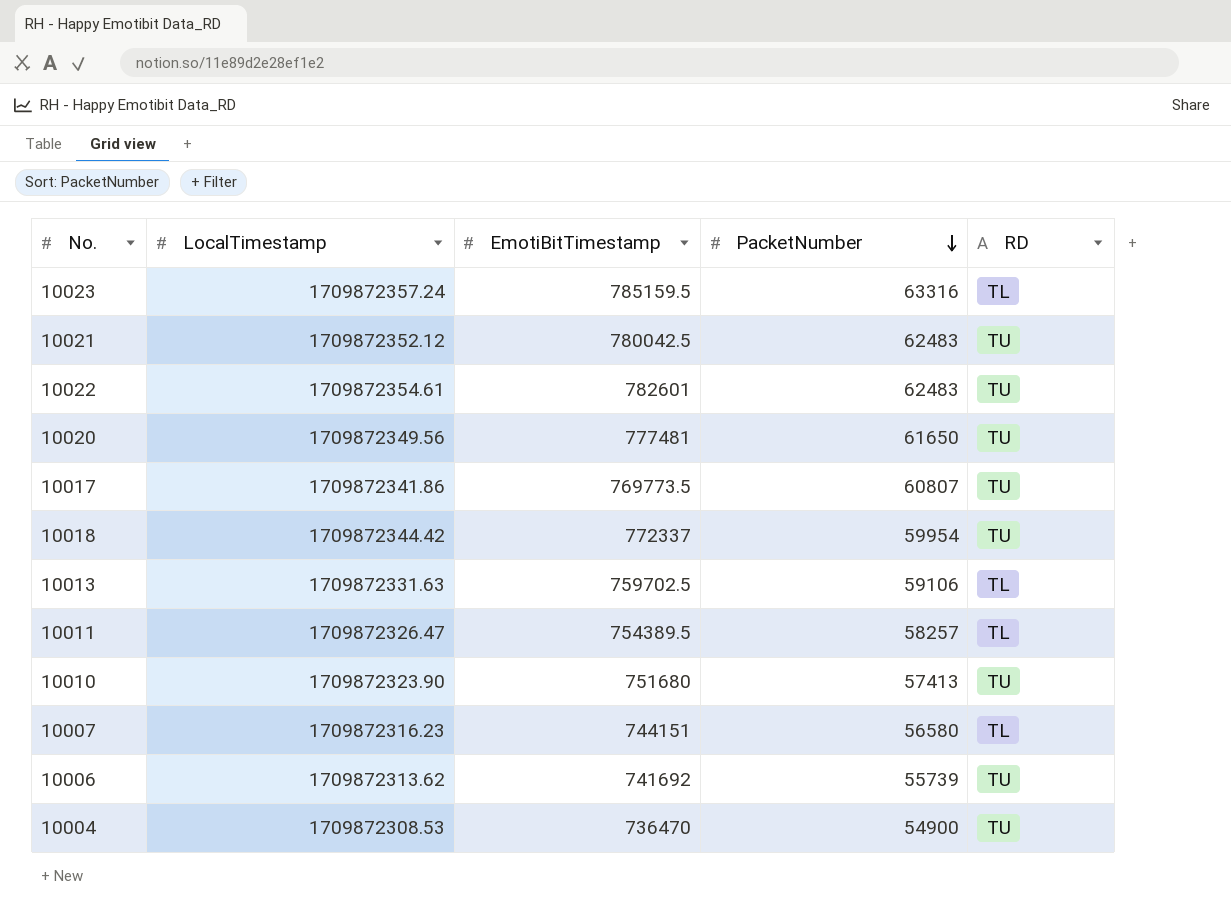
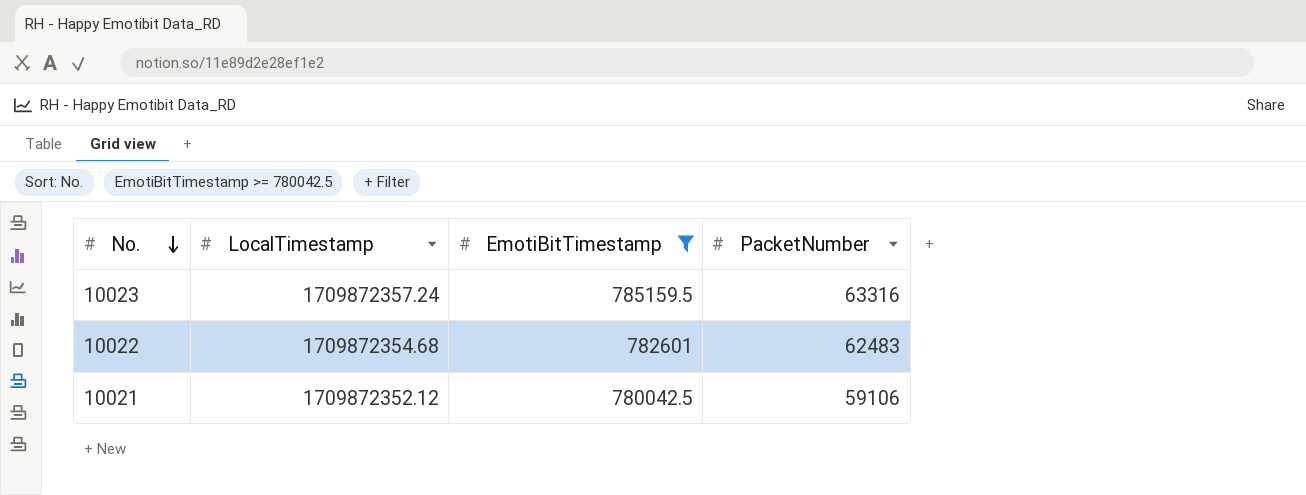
filter: none -> EmotiBitTimestamp >= 780042.5
row order: PacketNumber descending -> No. descending
column RD | position: 5 -> none
10022 | LocalTimestamp: 1709872354.61 -> 1709872354.68
10021 | PacketNumber: 62483 -> 59106

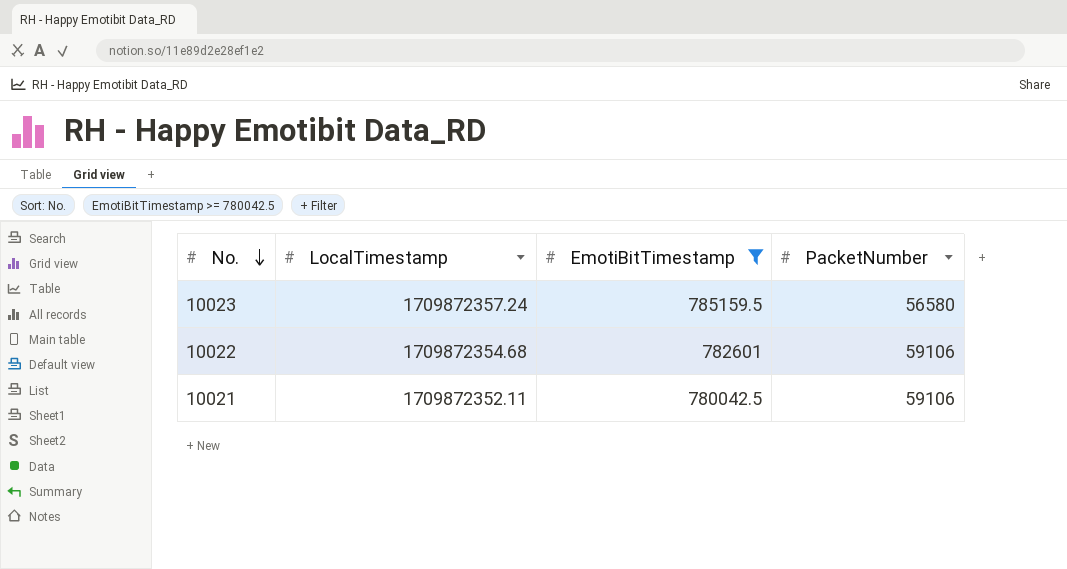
10023 | PacketNumber: 63316 -> 56580
10022 | PacketNumber: 62483 -> 59106
10021 | LocalTimestamp: 1709872352.12 -> 1709872352.11

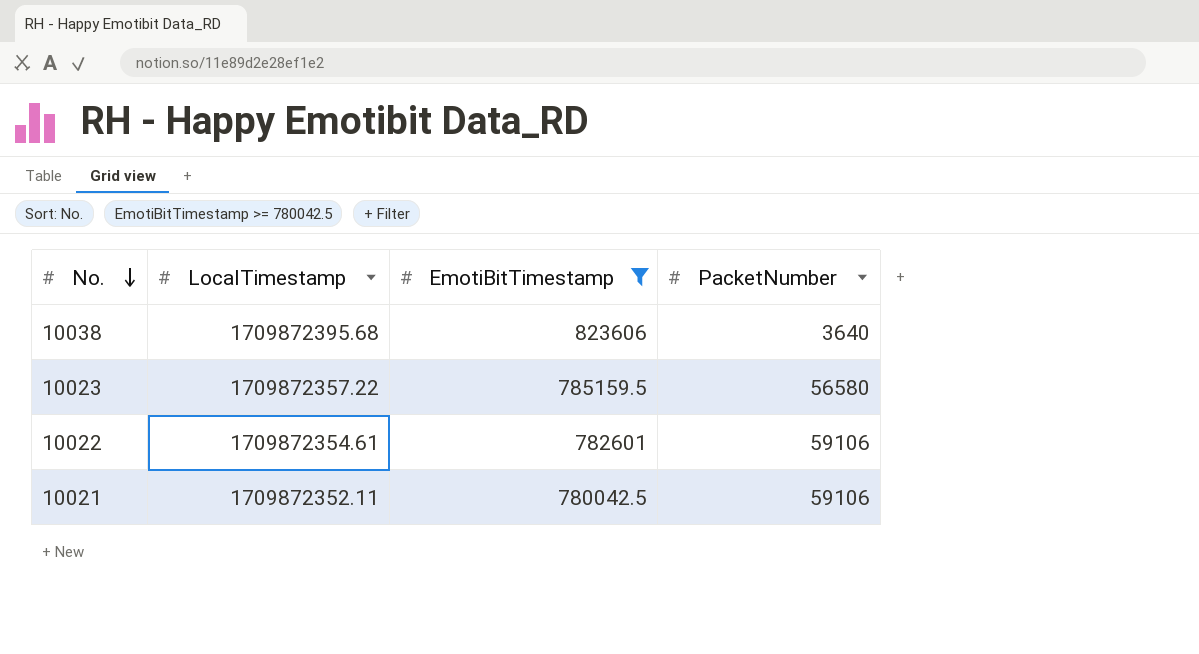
row 10038: none -> 1709872395.68 | 823606 | 3640
10023 | LocalTimestamp: 1709872357.24 -> 1709872357.22
10022 | LocalTimestamp: 1709872354.68 -> 1709872354.61

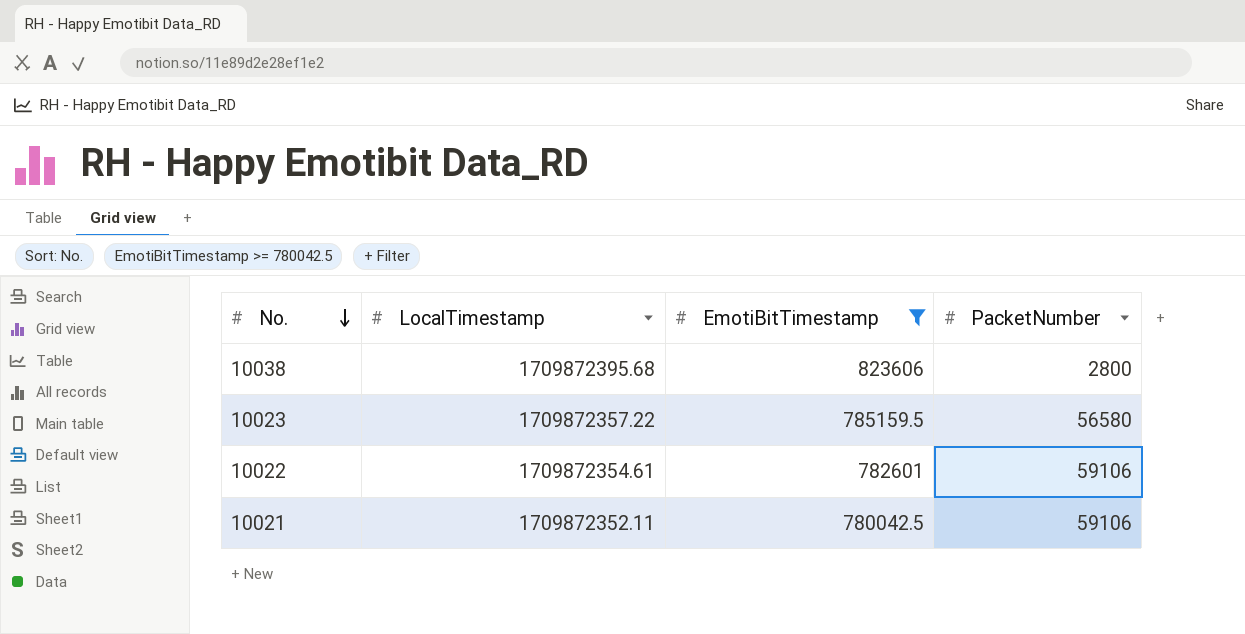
10038 | PacketNumber: 3640 -> 2800

